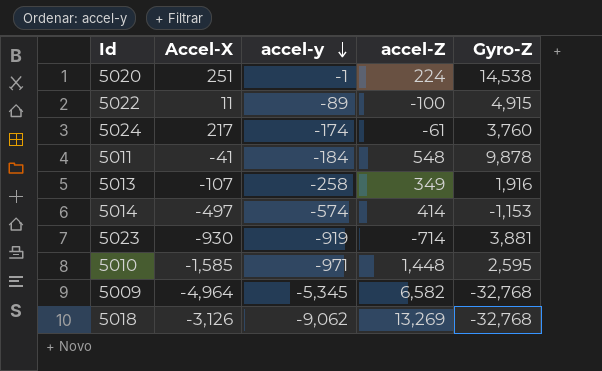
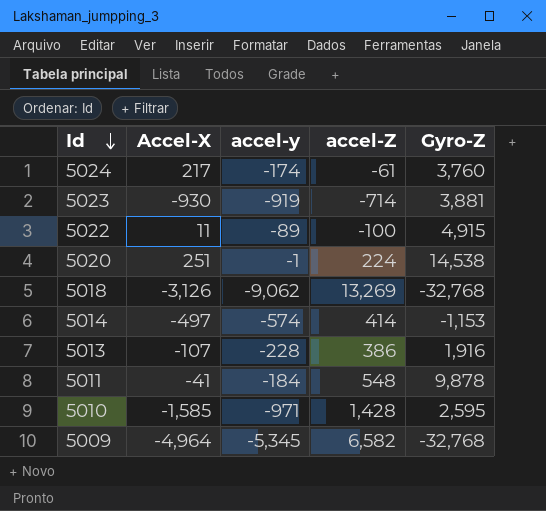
row order: accel-y descending -> Id descending
5013 | accel-y: -258 -> -228
5013 | accel-Z: 349 -> 386
5010 | accel-Z: 1,448 -> 1,428

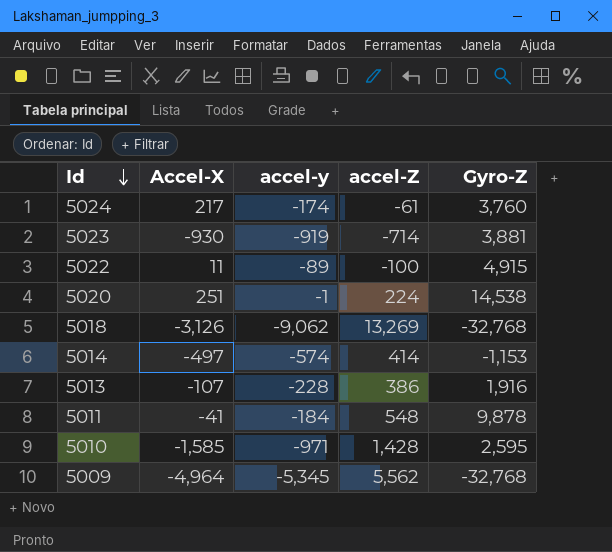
5009 | accel-Z: 6,582 -> 5,562

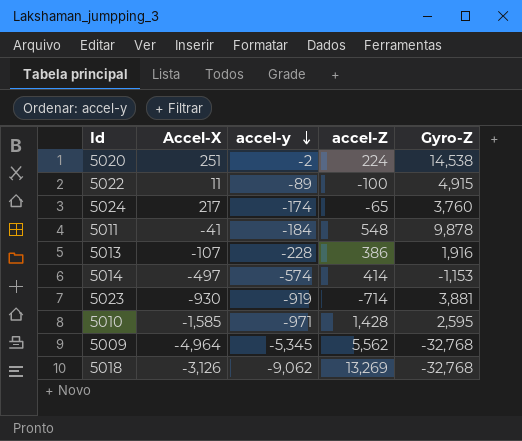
row order: Id descending -> accel-y descending
5020 | accel-y: -1 -> -2
5024 | accel-Z: -61 -> -65

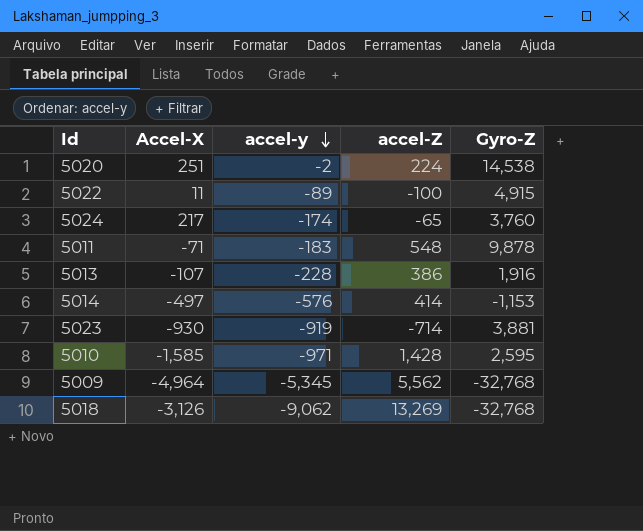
5011 | Accel-X: -41 -> -71
5011 | accel-y: -184 -> -183
5014 | accel-y: -574 -> -576

